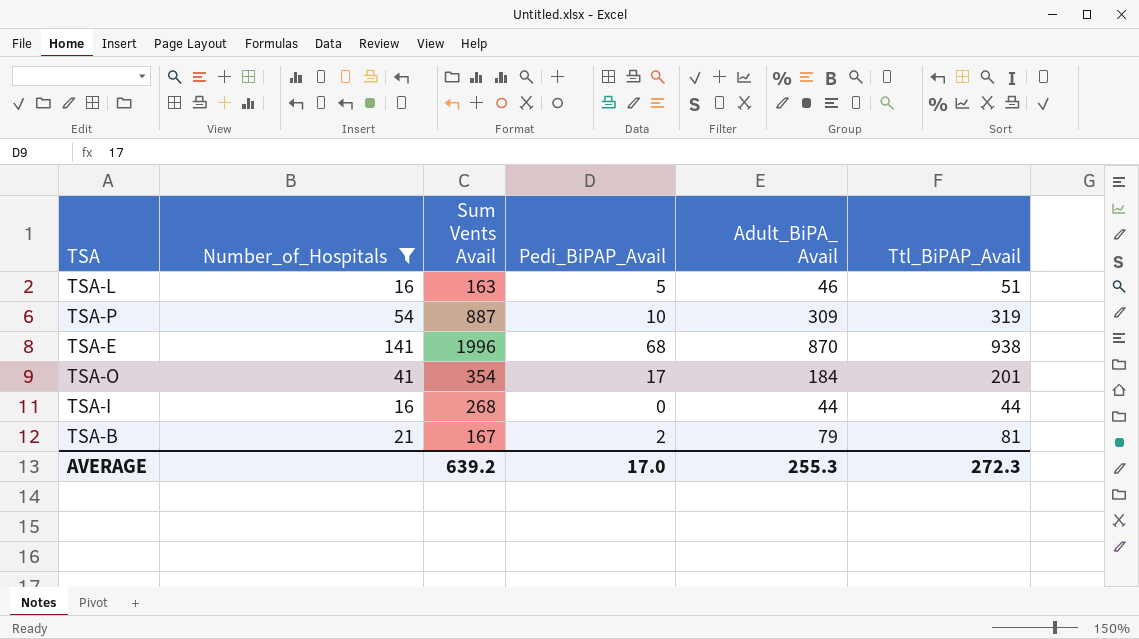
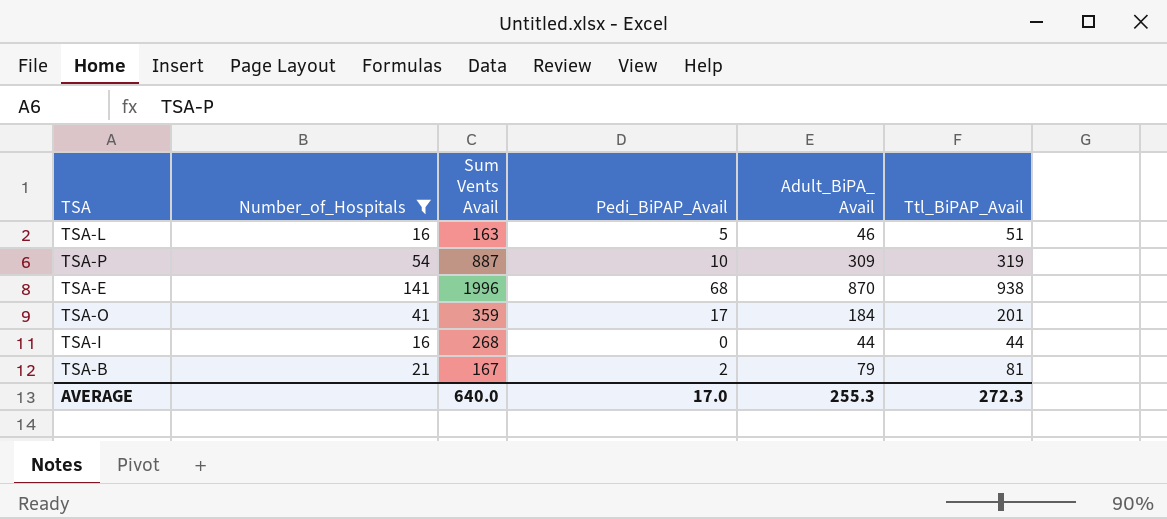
TSA-O | Sum Vents Avail: 354 -> 359
AVERAGE | Sum Vents Avail: 639.2 -> 640.0

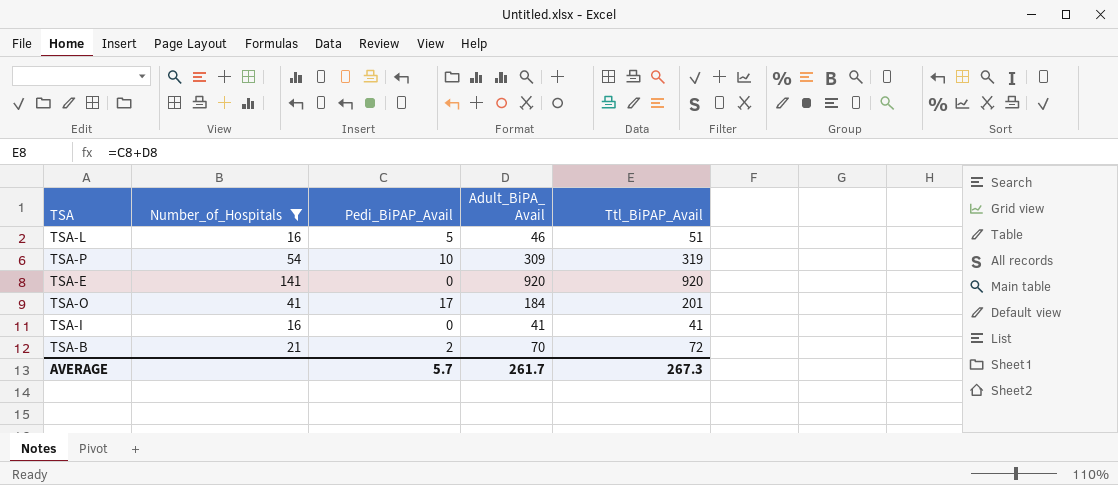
column Sum Vents Avail | position: 3 -> none
TSA-E | Pedi_BiPAP_Avail: 68 -> 0
TSA-E | Adult_BiPA_ Avail: 870 -> 920
TSA-E | Ttl_BiPAP_Avail: 938 -> 920
TSA-I | Adult_BiPA_ Avail: 44 -> 41
TSA-I | Ttl_BiPAP_Avail: 44 -> 41
TSA-B | Adult_BiPA_ Avail: 79 -> 70
TSA-B | Ttl_BiPAP_Avail: 81 -> 72
AVERAGE | Pedi_BiPAP_Avail: 17.0 -> 5.7
AVERAGE | Adult_BiPA_ Avail: 255.3 -> 261.7
AVERAGE | Ttl_BiPAP_Avail: 272.3 -> 267.3

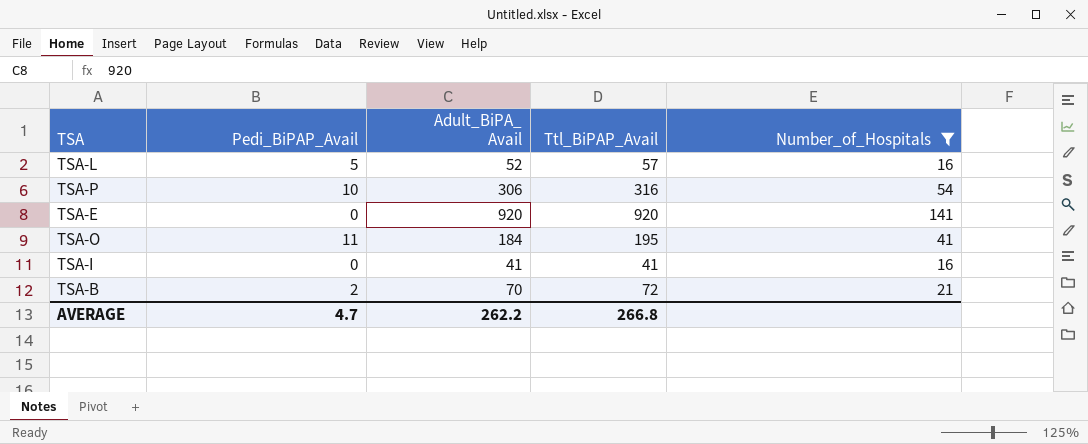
column Number_of_Hospitals | position: 2 -> 5
TSA-L | Adult_BiPA_ Avail: 46 -> 52
TSA-L | Ttl_BiPAP_Avail: 51 -> 57
TSA-P | Adult_BiPA_ Avail: 309 -> 306
TSA-P | Ttl_BiPAP_Avail: 319 -> 316
TSA-O | Pedi_BiPAP_Avail: 17 -> 11
TSA-O | Ttl_BiPAP_Avail: 201 -> 195
AVERAGE | Pedi_BiPAP_Avail: 5.7 -> 4.7
AVERAGE | Adult_BiPA_ Avail: 261.7 -> 262.2
AVERAGE | Ttl_BiPAP_Avail: 267.3 -> 266.8

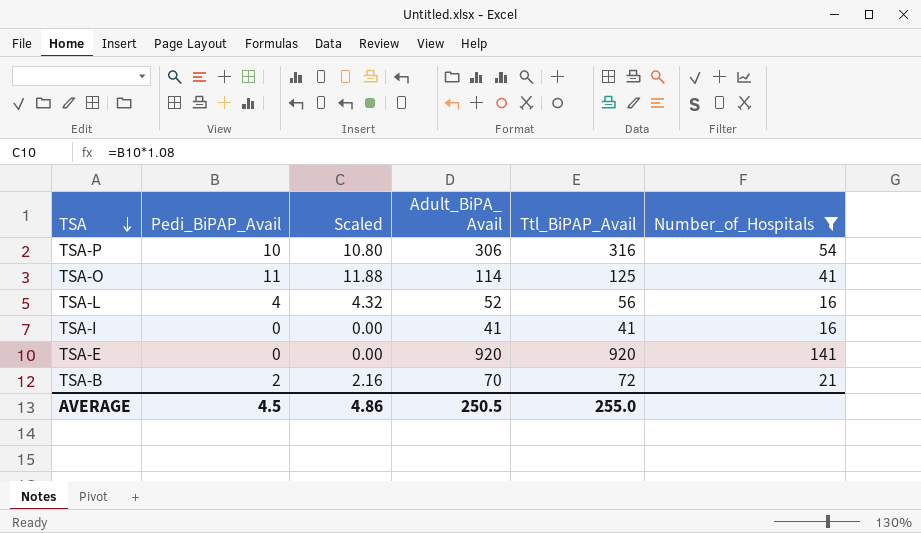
row order: none -> TSA descending
column Scaled | formula: none -> [Pedi_BiPAP_Avail] * 1.08
TSA-O | Adult_BiPA_ Avail: 184 -> 114
TSA-O | Ttl_BiPAP_Avail: 195 -> 125
TSA-L | Pedi_BiPAP_Avail: 5 -> 4
TSA-L | Ttl_BiPAP_Avail: 57 -> 56
AVERAGE | Pedi_BiPAP_Avail: 4.7 -> 4.5
AVERAGE | Adult_BiPA_ Avail: 262.2 -> 250.5
AVERAGE | Ttl_BiPAP_Avail: 266.8 -> 255.0

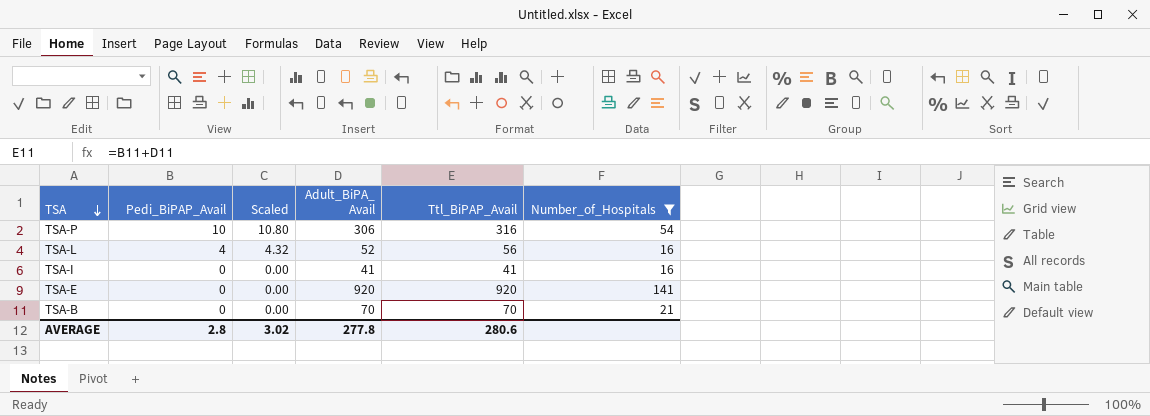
row TSA-O: 11 | 11.88 | 114 | 125 | 41 -> none
TSA-B | Pedi_BiPAP_Avail: 2 -> 0
TSA-B | Scaled: 2.16 -> 0.00
TSA-B | Ttl_BiPAP_Avail: 72 -> 70
AVERAGE | Pedi_BiPAP_Avail: 4.5 -> 2.8
AVERAGE | Scaled: 4.86 -> 3.02
AVERAGE | Adult_BiPA_ Avail: 250.5 -> 277.8
AVERAGE | Ttl_BiPAP_Avail: 255.0 -> 280.6

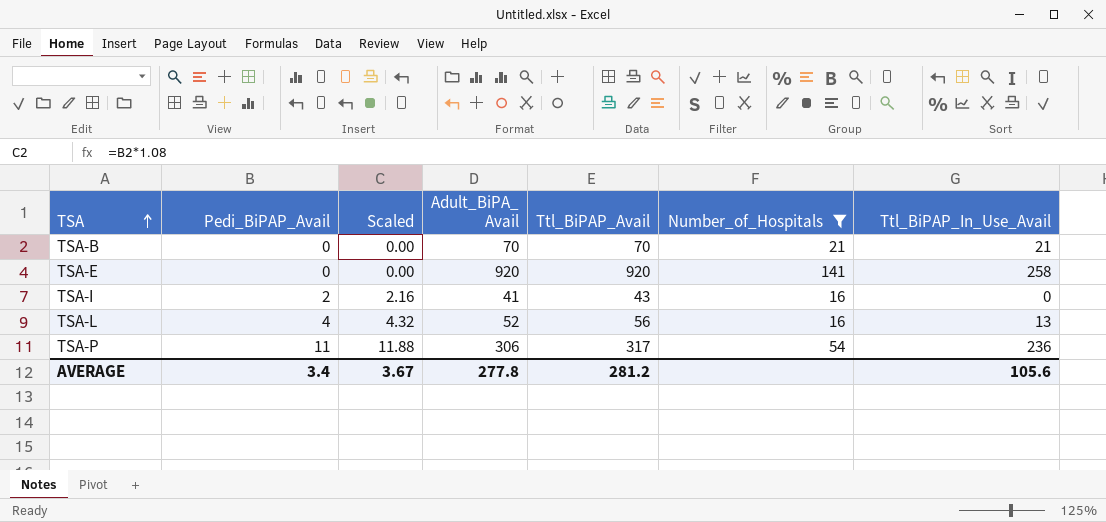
row order: TSA descending -> TSA ascending
column Ttl_BiPAP_In_Use_Avail | position: none -> 7
TSA-I | Pedi_BiPAP_Avail: 0 -> 2
TSA-I | Scaled: 0.00 -> 2.16
TSA-I | Ttl_BiPAP_Avail: 41 -> 43
TSA-P | Pedi_BiPAP_Avail: 10 -> 11
TSA-P | Scaled: 10.80 -> 11.88
TSA-P | Ttl_BiPAP_Avail: 316 -> 317
AVERAGE | Pedi_BiPAP_Avail: 2.8 -> 3.4
AVERAGE | Scaled: 3.02 -> 3.67
AVERAGE | Ttl_BiPAP_Avail: 280.6 -> 281.2

